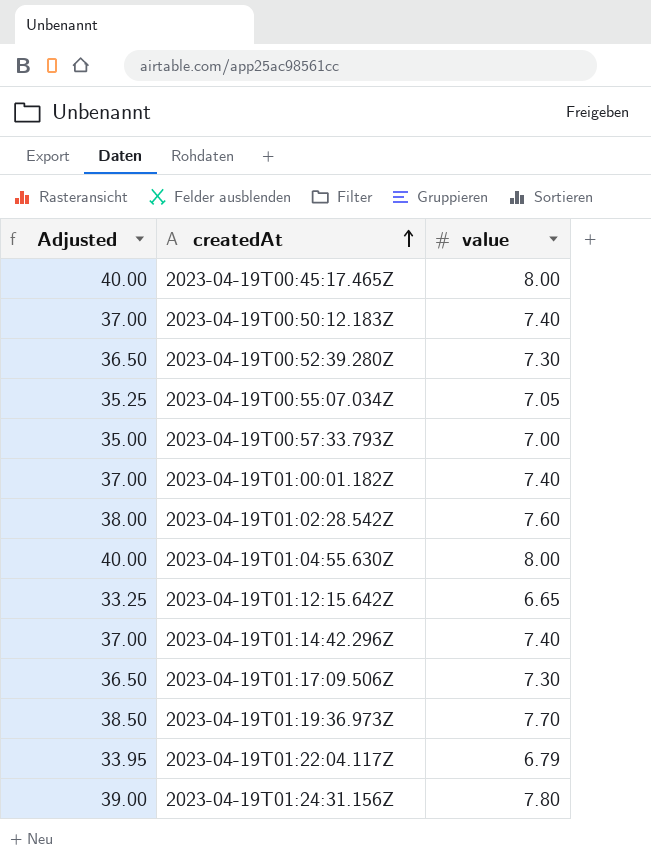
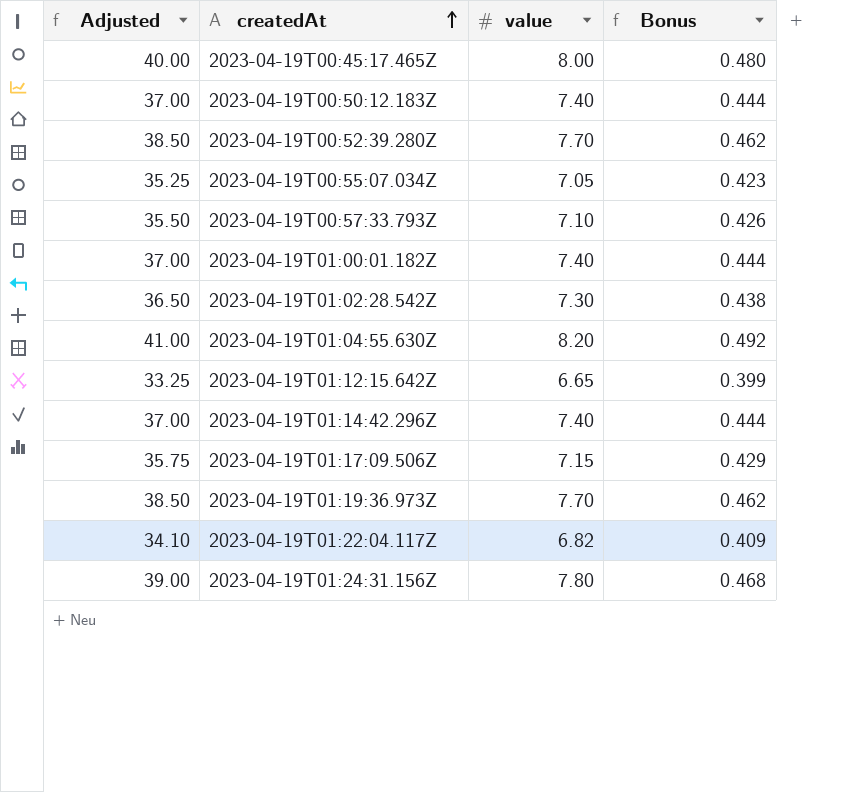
column Bonus | formula: none -> [value] * 0.06
2023-04-19T00:52:39.280Z | Adjusted: 36.50 -> 38.50
2023-04-19T00:52:39.280Z | value: 7.30 -> 7.70
2023-04-19T00:57:33.793Z | Adjusted: 35.00 -> 35.50
2023-04-19T00:57:33.793Z | value: 7.00 -> 7.10
2023-04-19T01:02:28.542Z | Adjusted: 38.00 -> 36.50
2023-04-19T01:02:28.542Z | value: 7.60 -> 7.30
2023-04-19T01:04:55.630Z | Adjusted: 40.00 -> 41.00
2023-04-19T01:04:55.630Z | value: 8.00 -> 8.20
2023-04-19T01:17:09.506Z | Adjusted: 36.50 -> 35.75
2023-04-19T01:17:09.506Z | value: 7.30 -> 7.15
2023-04-19T01:22:04.117Z | Adjusted: 33.95 -> 34.10
2023-04-19T01:22:04.117Z | value: 6.79 -> 6.82

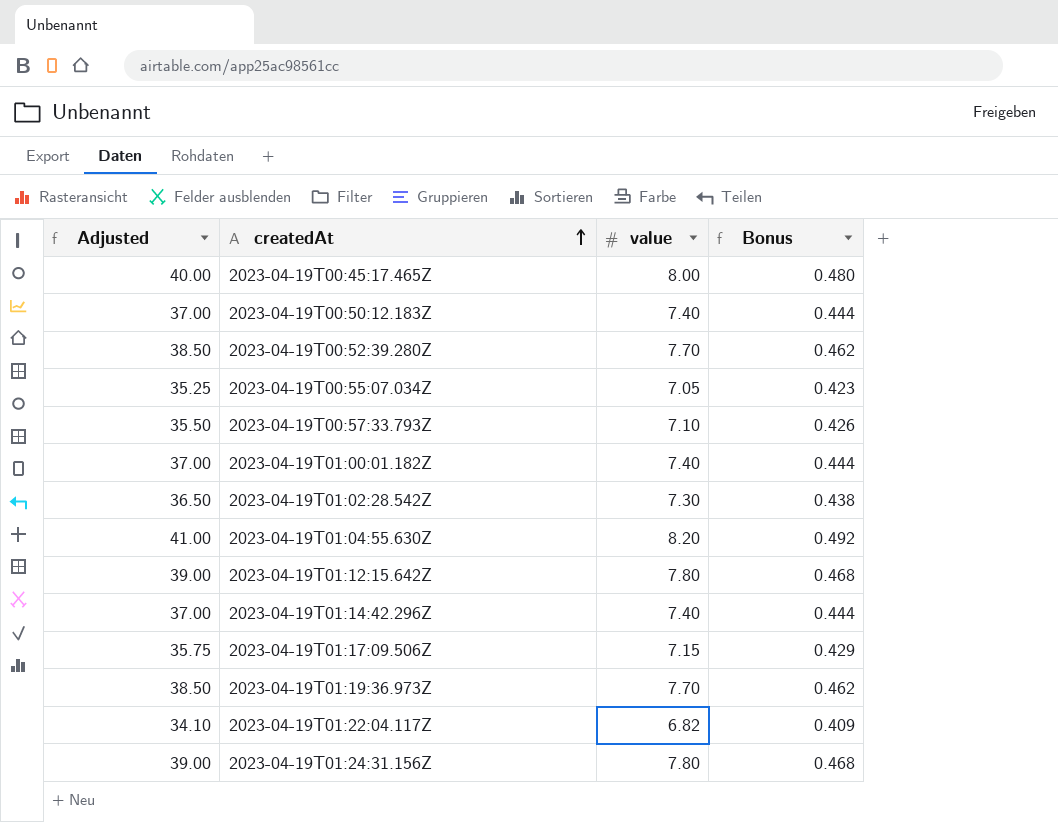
2023-04-19T01:12:15.642Z | Adjusted: 33.25 -> 39.00
2023-04-19T01:12:15.642Z | value: 6.65 -> 7.80
2023-04-19T01:12:15.642Z | Bonus: 0.399 -> 0.468

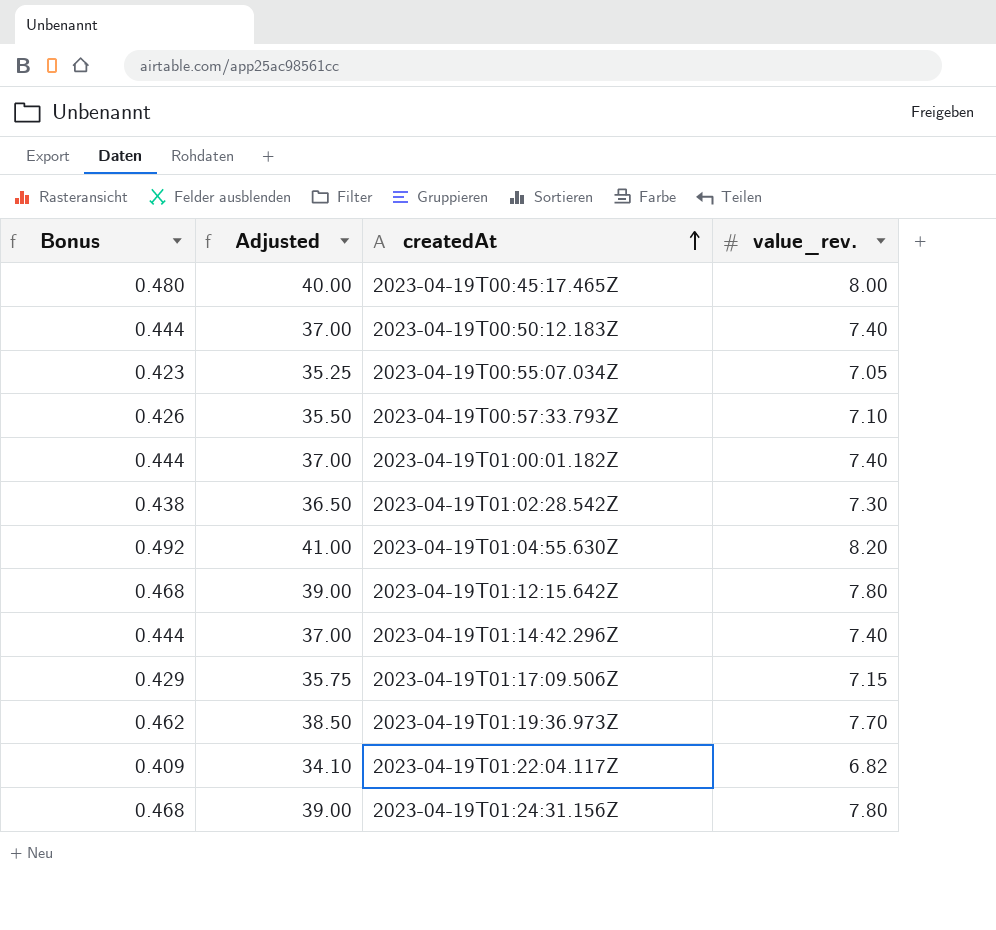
column Bonus | position: 4 -> 1
column name: value -> value_rev.
row 2023-04-19T00:52:39.280Z: 38.50 | 7.70 | 0.462 -> none

